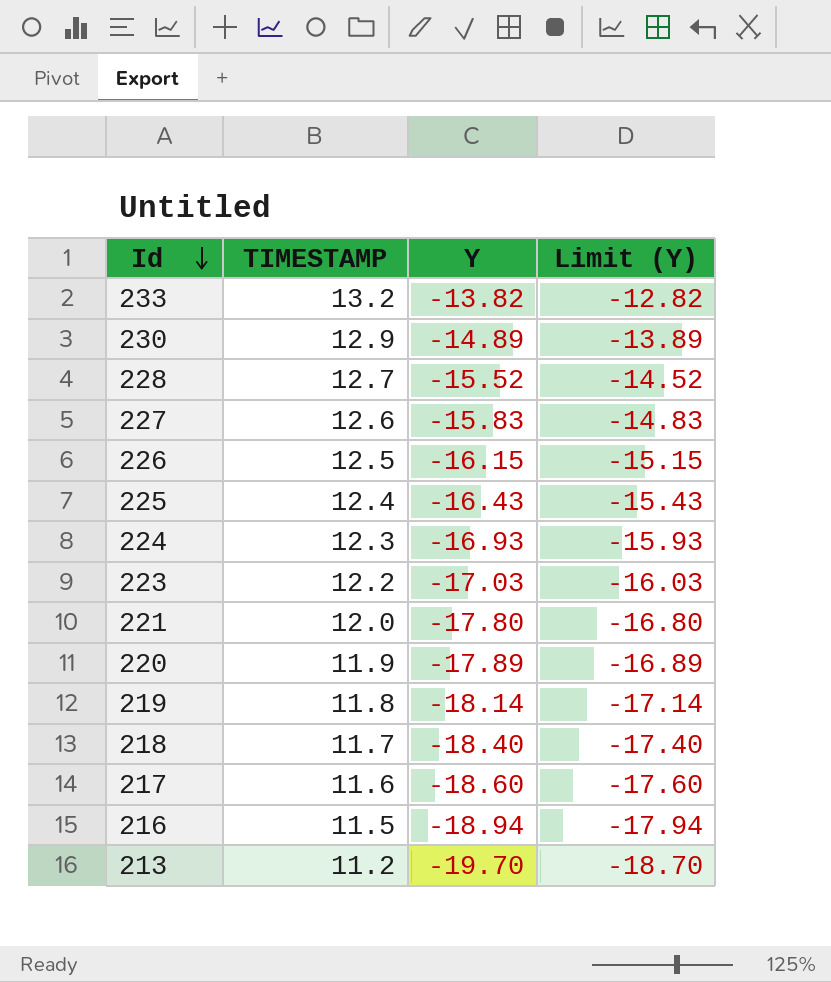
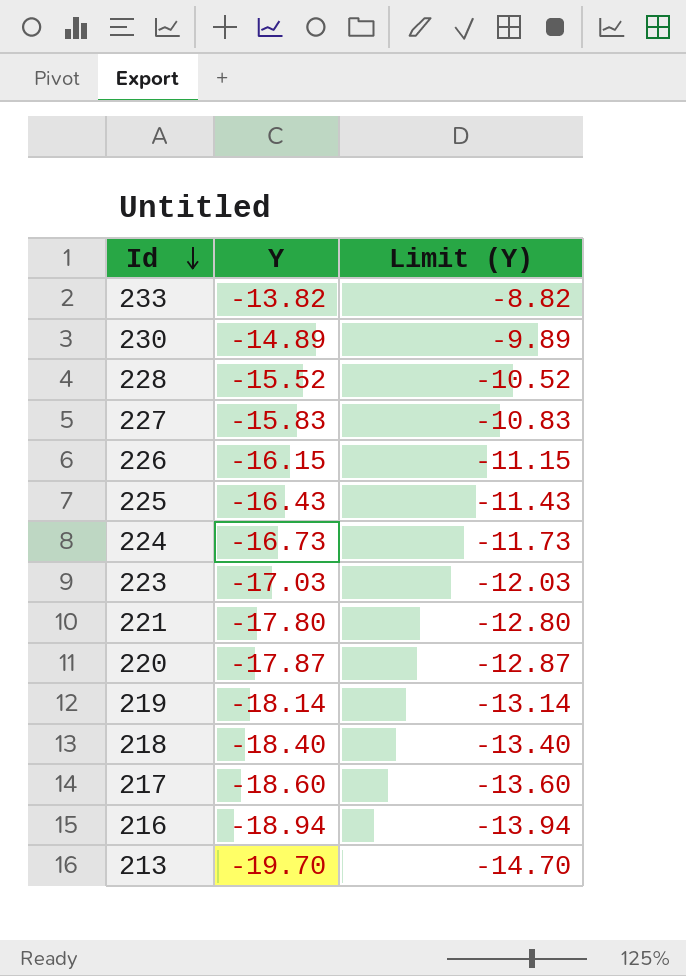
column TIMESTAMP | position: 2 -> none
column Limit (Y) | formula: [Y] + 1 -> [Y] + 5
224 | Y: -16.93 -> -16.73
220 | Y: -17.89 -> -17.87

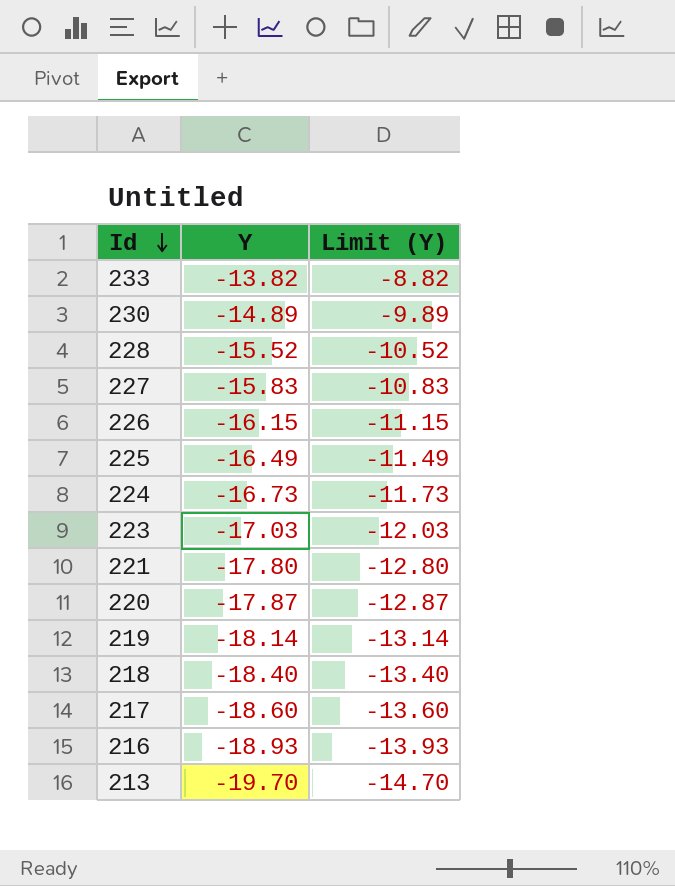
225 | Y: -16.43 -> -16.49
225 | Limit (Y): -11.43 -> -11.49
216 | Y: -18.94 -> -18.93
216 | Limit (Y): -13.94 -> -13.93

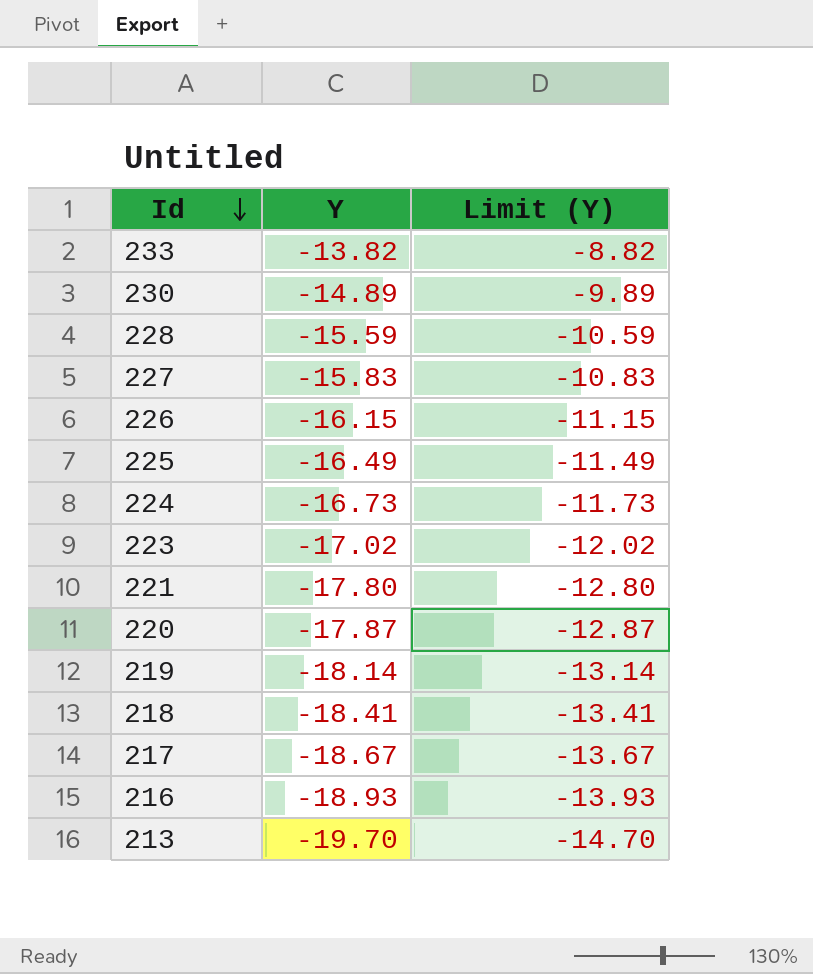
228 | Y: -15.52 -> -15.59
228 | Limit (Y): -10.52 -> -10.59
223 | Y: -17.03 -> -17.02
223 | Limit (Y): -12.03 -> -12.02
218 | Y: -18.40 -> -18.41
218 | Limit (Y): -13.40 -> -13.41
217 | Y: -18.60 -> -18.67
217 | Limit (Y): -13.60 -> -13.67

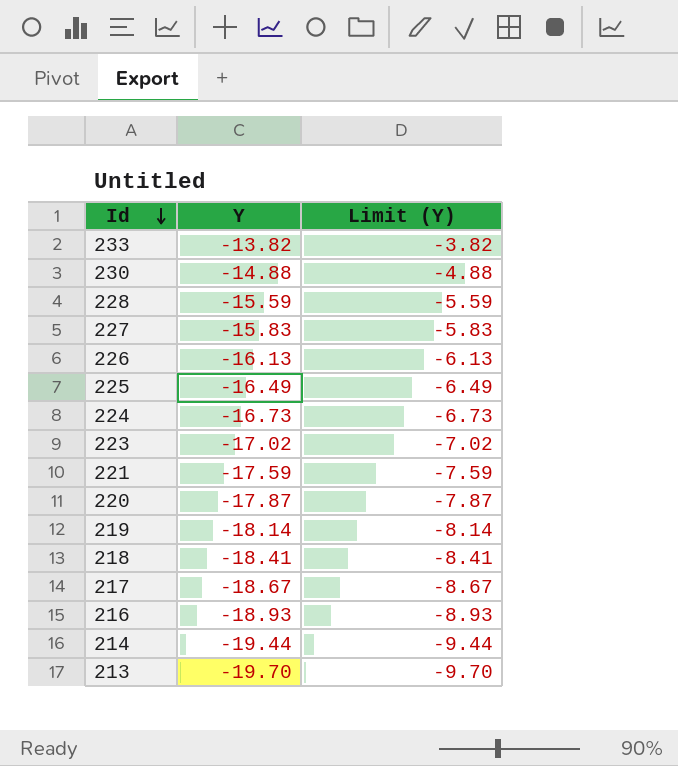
column Limit (Y) | formula: [Y] + 5 -> [Y] + 10
230 | Y: -14.89 -> -14.88
226 | Y: -16.15 -> -16.13
221 | Y: -17.80 -> -17.59
row 214: none -> -19.44 | -9.44

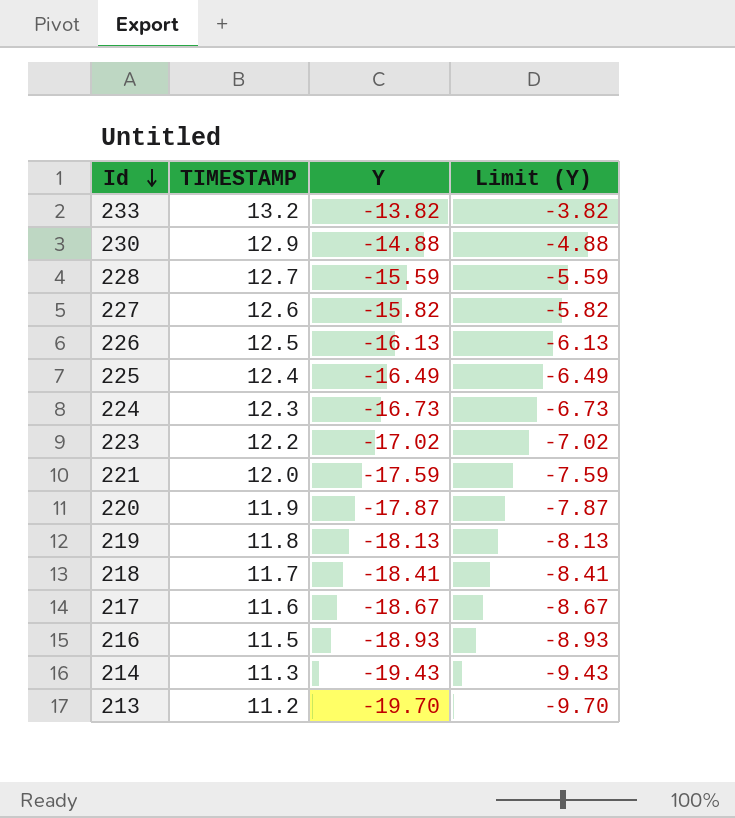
column TIMESTAMP | position: none -> 2
227 | Y: -15.83 -> -15.82
227 | Limit (Y): -5.83 -> -5.82
219 | Y: -18.14 -> -18.13
219 | Limit (Y): -8.14 -> -8.13
214 | Y: -19.44 -> -19.43
214 | Limit (Y): -9.44 -> -9.43

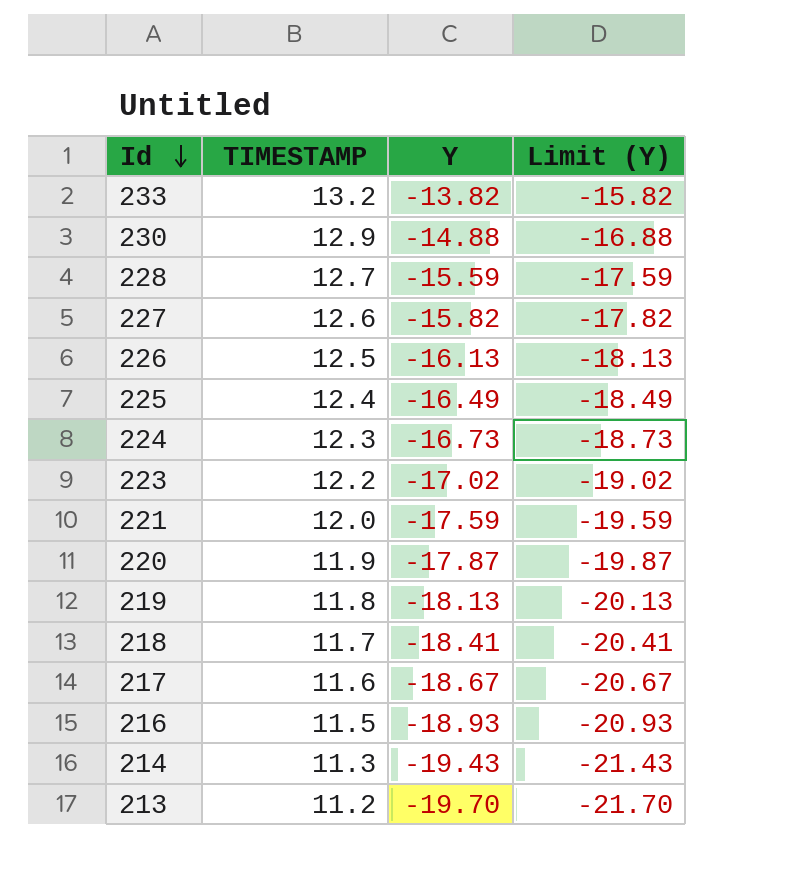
column Limit (Y) | formula: [Y] + 10 -> [Y] - 2

